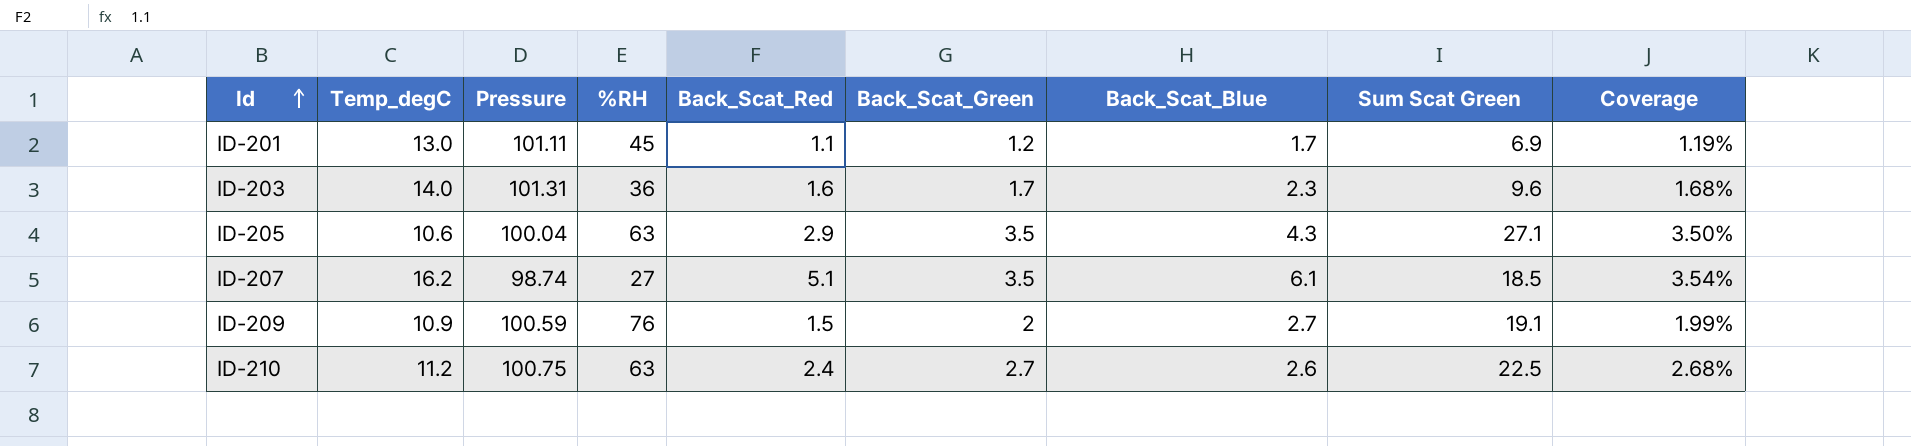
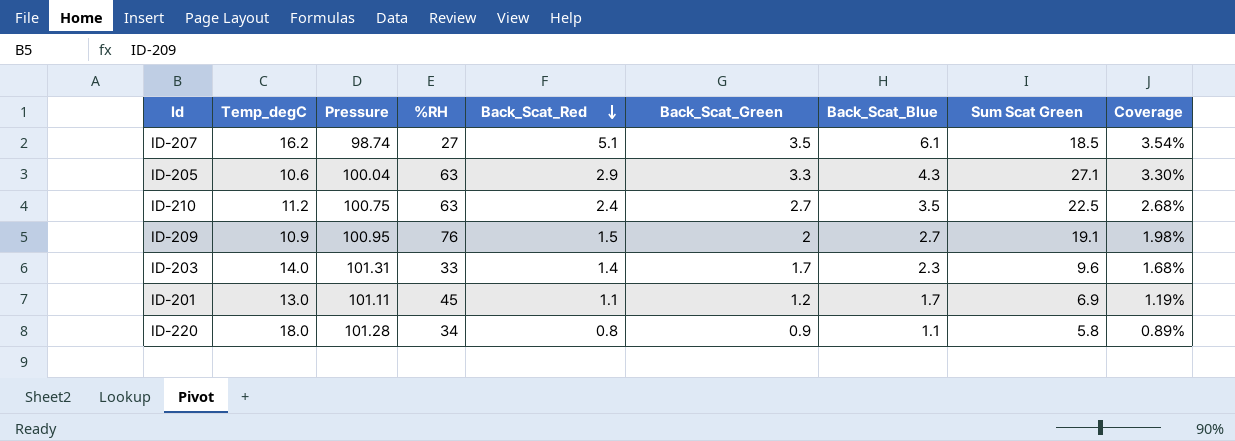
row order: Id ascending -> Back_Scat_Red descending
ID-205 | Back_Scat_Green: 3.5 -> 3.3
ID-205 | Coverage: 3.50% -> 3.30%
ID-210 | Back_Scat_Blue: 2.6 -> 3.5
ID-209 | Pressure: 100.59 -> 100.95
ID-209 | Coverage: 1.99% -> 1.98%
ID-203 | %RH: 36 -> 33
ID-203 | Back_Scat_Red: 1.6 -> 1.4
row ID-220: none -> 18.0 | 101.28 | 34 | 0.8 | 0.9 | 1.1 | 5.8 | 0.89%

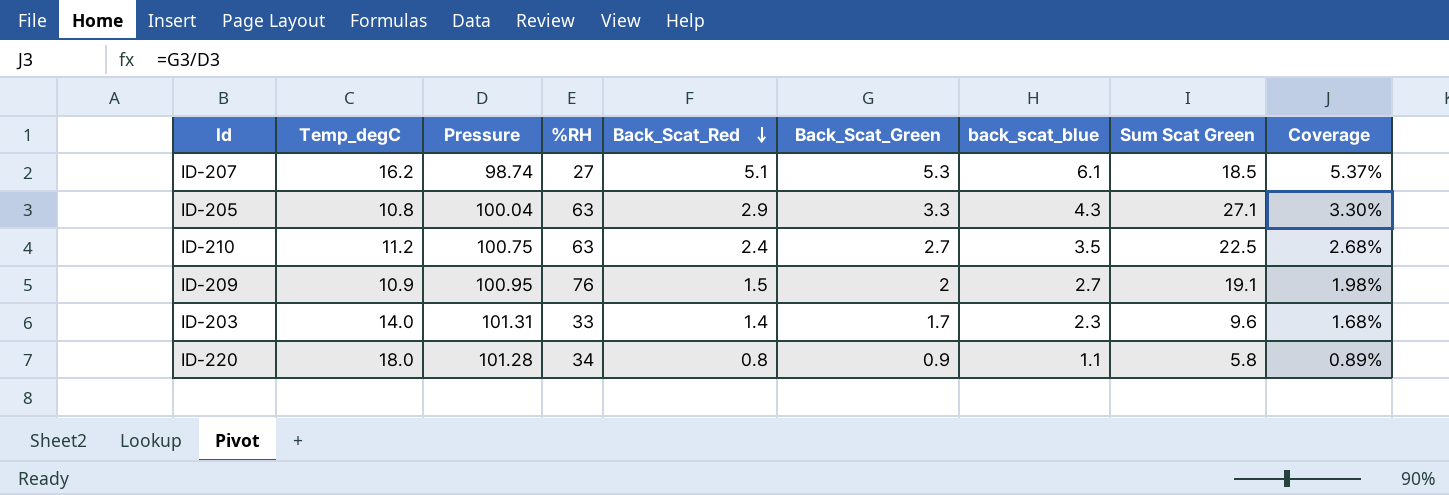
column name: Back_Scat_Blue -> back_scat_blue
row ID-201: 13.0 | 101.11 | 45 | 1.1 | 1.2 | 1.7 | 6.9 | 1.19% -> none
ID-207 | Back_Scat_Green: 3.5 -> 5.3
ID-207 | Coverage: 3.54% -> 5.37%
ID-205 | Temp_degC: 10.6 -> 10.8

